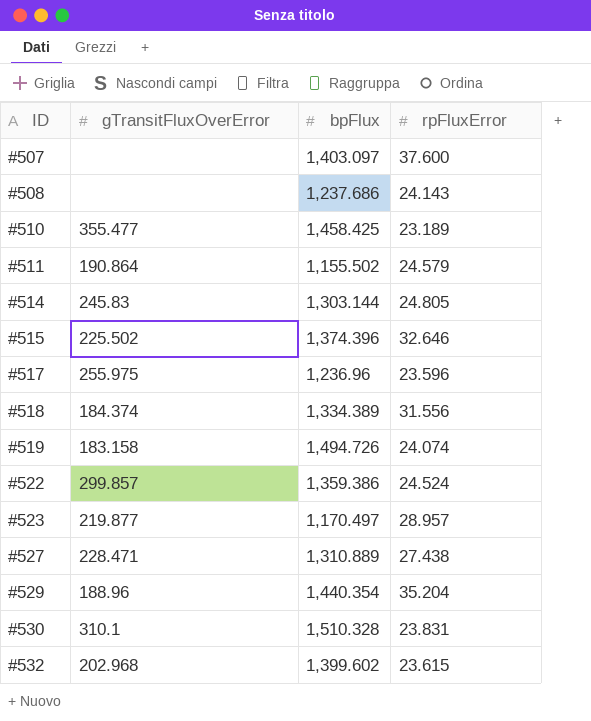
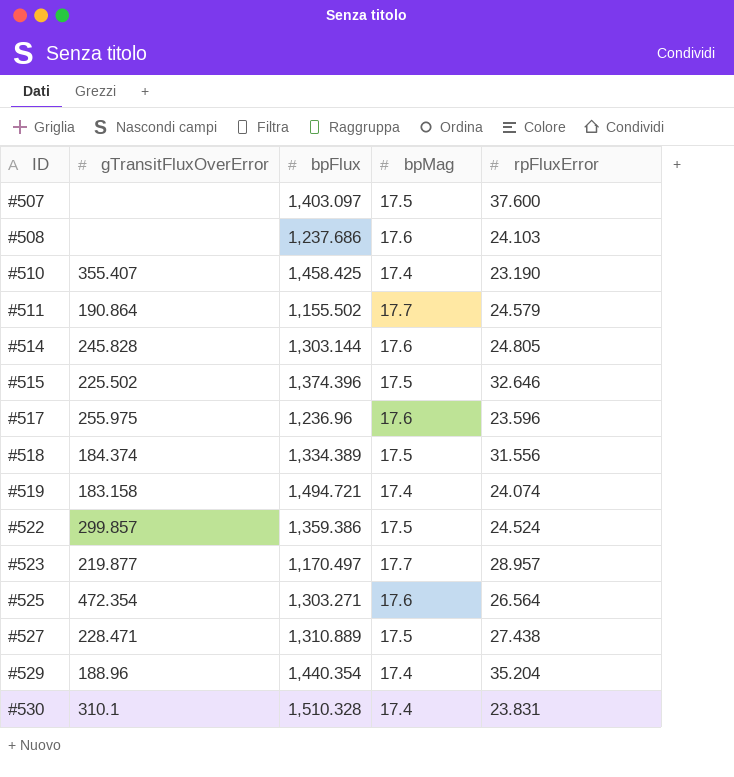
column bpMag | position: none -> 4
row #532: 202.968 | 1,399.602 | 23.615 -> none
#508 | rpFluxError: 24.143 -> 24.103
#510 | gTransitFluxOverError: 355.477 -> 355.407
#510 | rpFluxError: 23.189 -> 23.190
#514 | gTransitFluxOverError: 245.83 -> 245.828
#519 | bpFlux: 1,494.726 -> 1,494.721
row #525: none -> 472.354 | 1,303.271 | 17.6 | 26.564

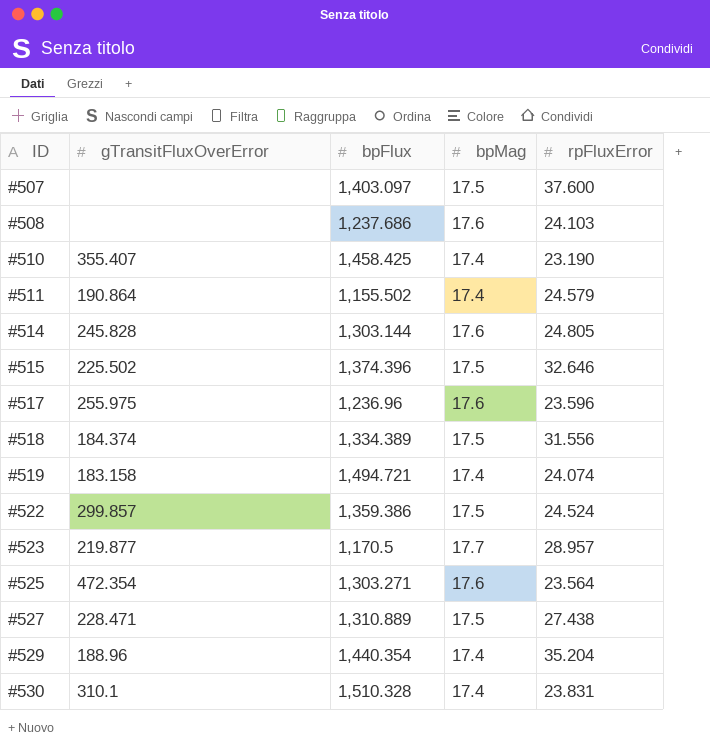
#511 | bpMag: 17.7 -> 17.4
#523 | bpFlux: 1,170.497 -> 1,170.5
#525 | rpFluxError: 26.564 -> 23.564

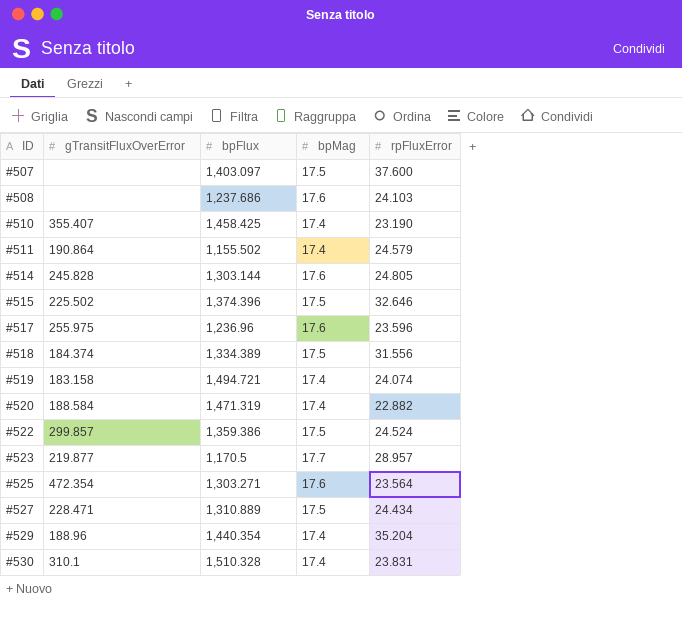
row #520: none -> 188.584 | 1,471.319 | 17.4 | 22.882
#527 | rpFluxError: 27.438 -> 24.434

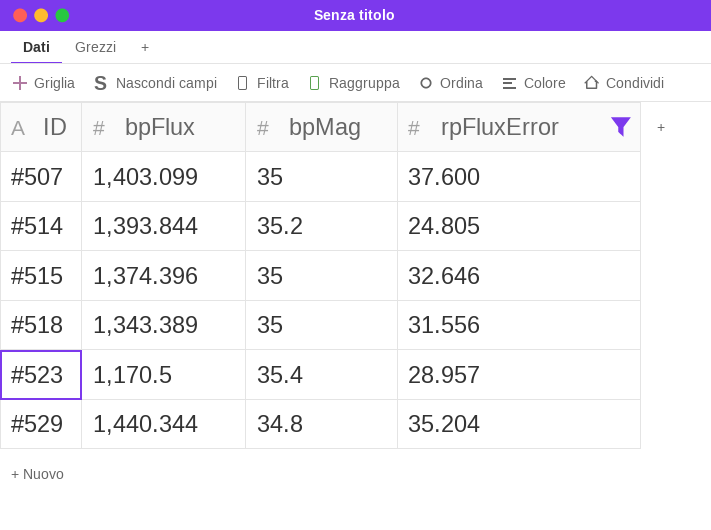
filter: none -> rpFluxError >= 24.805
column gTransitFluxOverError | position: 2 -> none
#507 | bpFlux: 1,403.097 -> 1,403.099
#507 | bpMag: 17.5 -> 35
#514 | bpFlux: 1,303.144 -> 1,393.844
#514 | bpMag: 17.6 -> 35.2
#515 | bpMag: 17.5 -> 35
#518 | bpFlux: 1,334.389 -> 1,343.389
#518 | bpMag: 17.5 -> 35
#523 | bpMag: 17.7 -> 35.4
#529 | bpFlux: 1,440.354 -> 1,440.344
#529 | bpMag: 17.4 -> 34.8

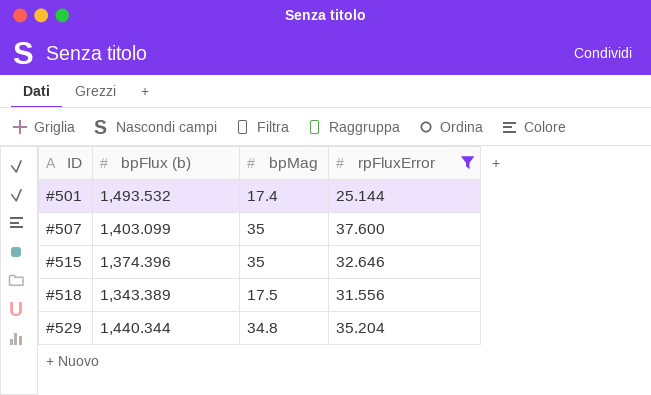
column name: bpFlux -> bpFlux (b)
row #514: 1,393.844 | 35.2 | 24.805 -> none
row #523: 1,170.5 | 35.4 | 28.957 -> none
row #501: none -> 1,493.532 | 17.4 | 25.144
#518 | bpMag: 35 -> 17.5

